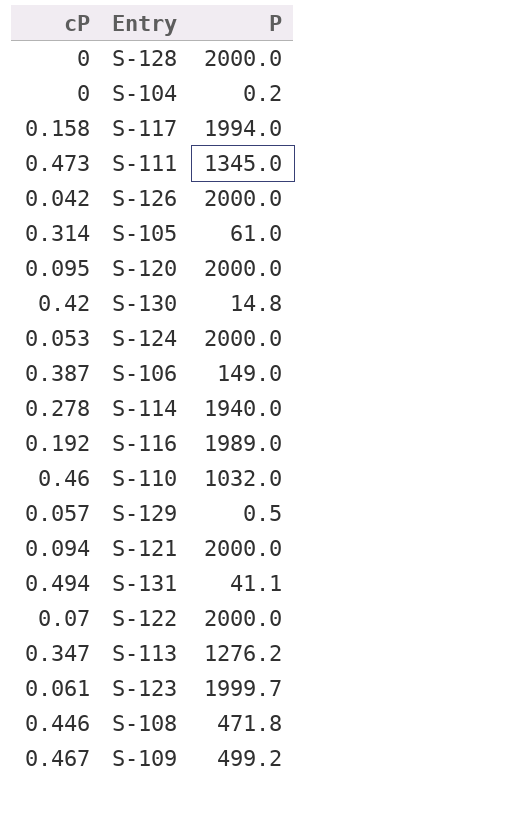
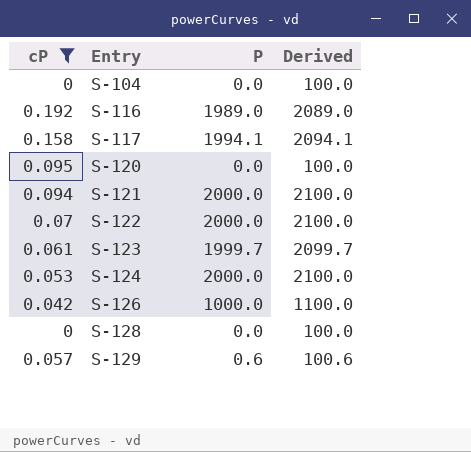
filter: none -> cP <= 0.192
row order: none -> Entry ascending
column Derived | formula: none -> [P] + 100
S-104 | P: 0.2 -> 0.0
S-117 | P: 1994.0 -> 1994.1
S-120 | P: 2000.0 -> 0.0
S-126 | P: 2000.0 -> 1000.0
S-128 | P: 2000.0 -> 0.0
S-129 | P: 0.5 -> 0.6

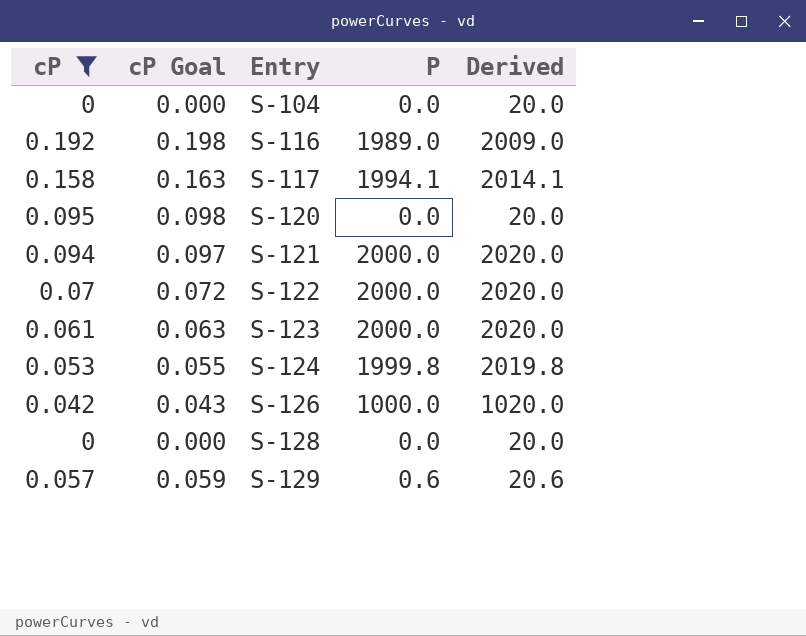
column cP Goal | formula: none -> [cP] * 1.03
column Derived | formula: [P] + 100 -> [P] + 20
S-123 | P: 1999.7 -> 2000.0
S-124 | P: 2000.0 -> 1999.8

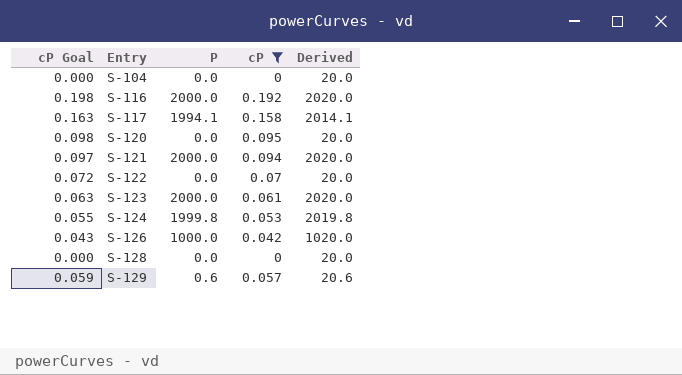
column cP | position: 1 -> 4
S-116 | P: 1989.0 -> 2000.0
S-116 | Derived: 2009.0 -> 2020.0
S-122 | P: 2000.0 -> 0.0
S-122 | Derived: 2020.0 -> 20.0

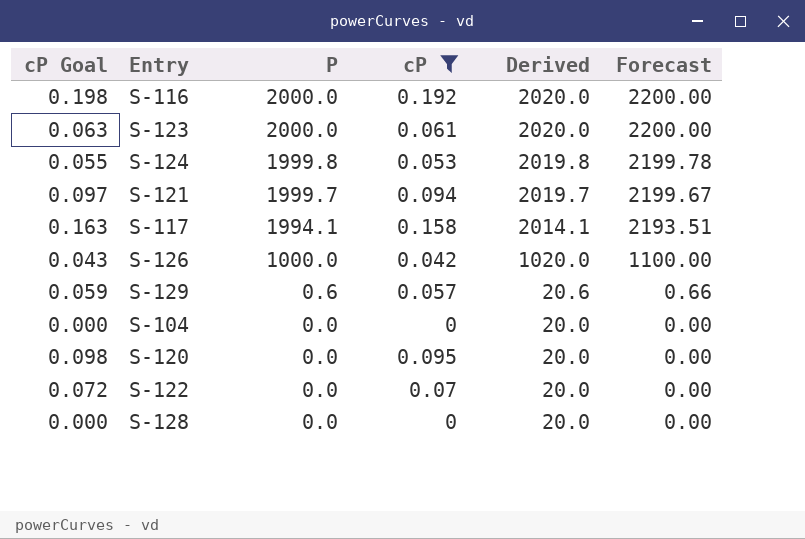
row order: Entry ascending -> P descending
column Forecast | formula: none -> [P] * 1.1
S-121 | P: 2000.0 -> 1999.7
S-121 | Derived: 2020.0 -> 2019.7

